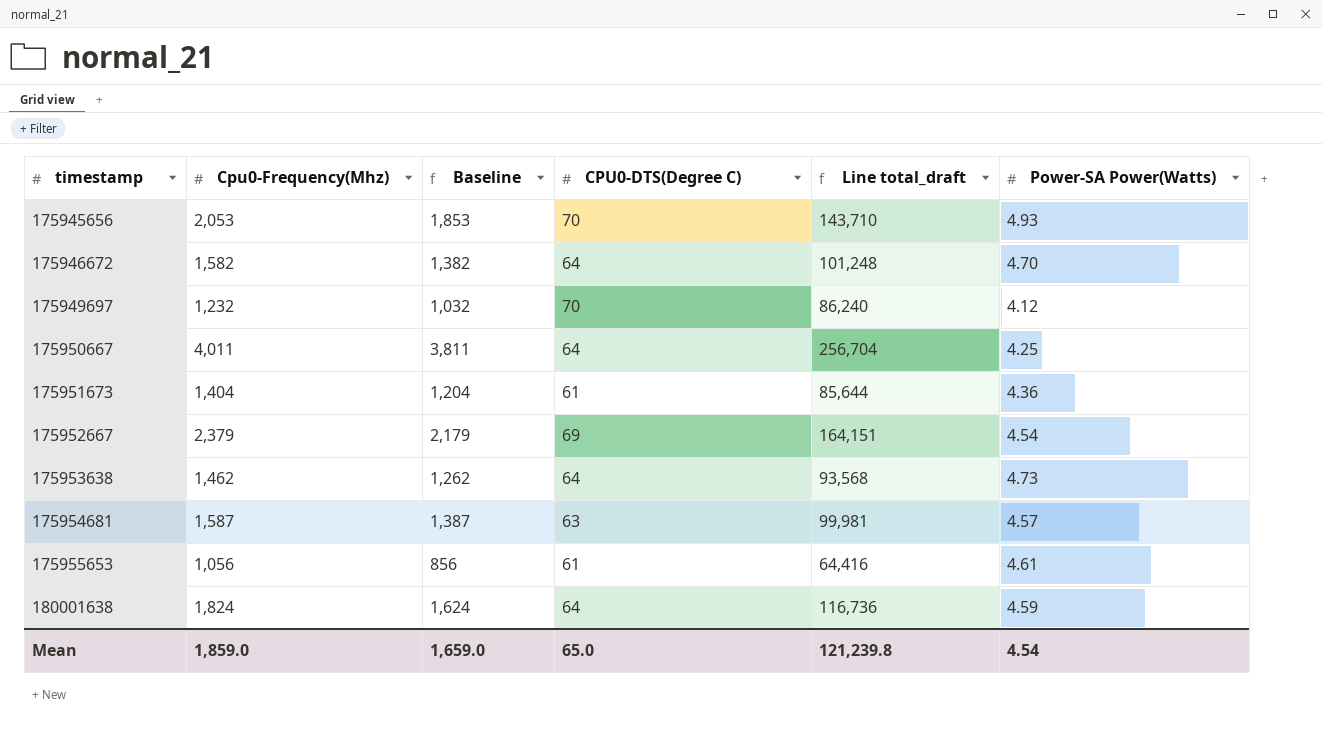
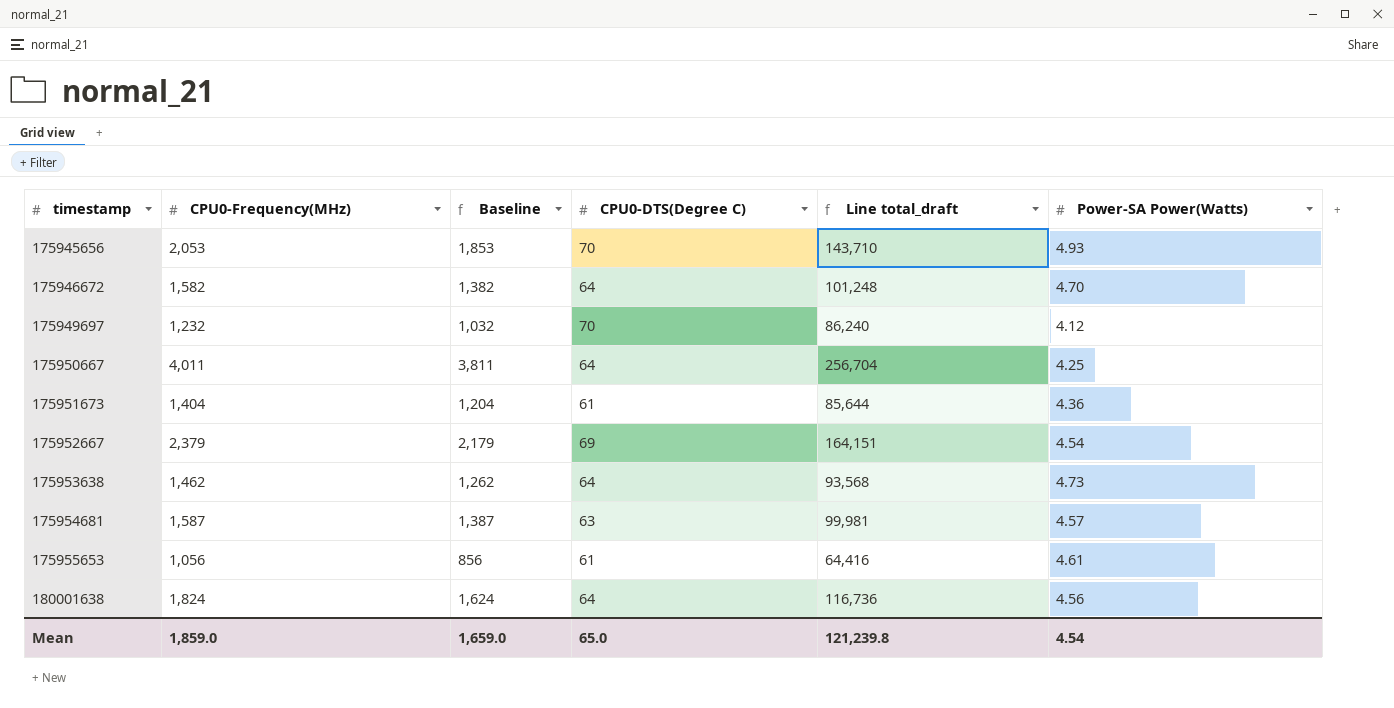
column name: Cpu0-Frequency(Mhz) -> CPU0-Frequency(MHz)
180001638 | Power-SA Power(Watts): 4.59 -> 4.56

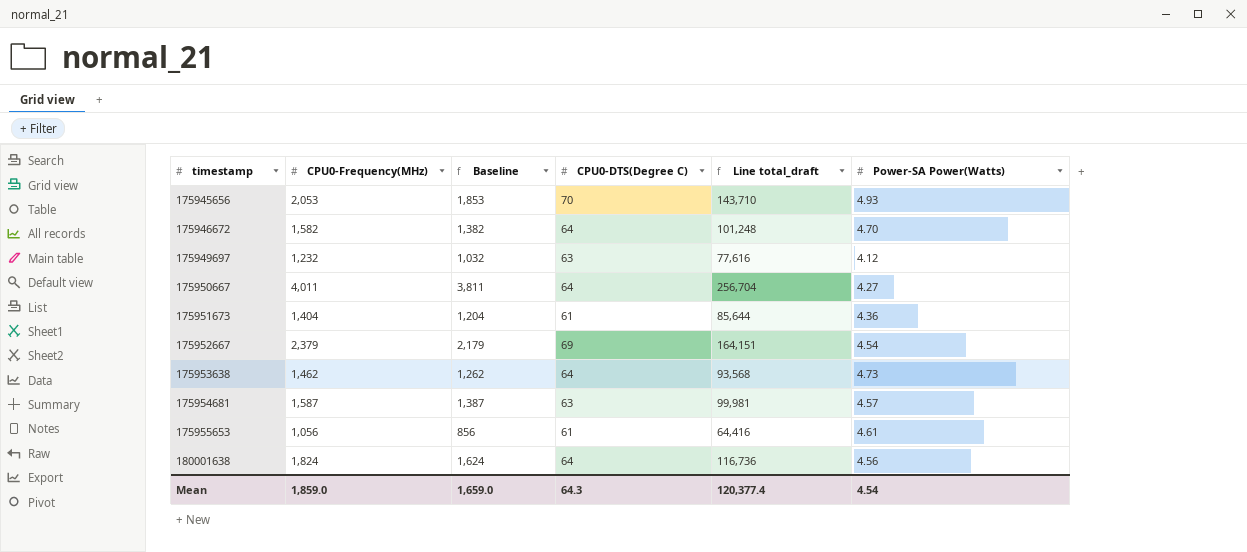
175949697 | CPU0-DTS(Degree C): 70 -> 63
175949697 | Line total_draft: 86,240 -> 77,616
175950667 | Power-SA Power(Watts): 4.25 -> 4.27
Mean | CPU0-DTS(Degree C): 65.0 -> 64.3
Mean | Line total_draft: 121,239.8 -> 120,377.4

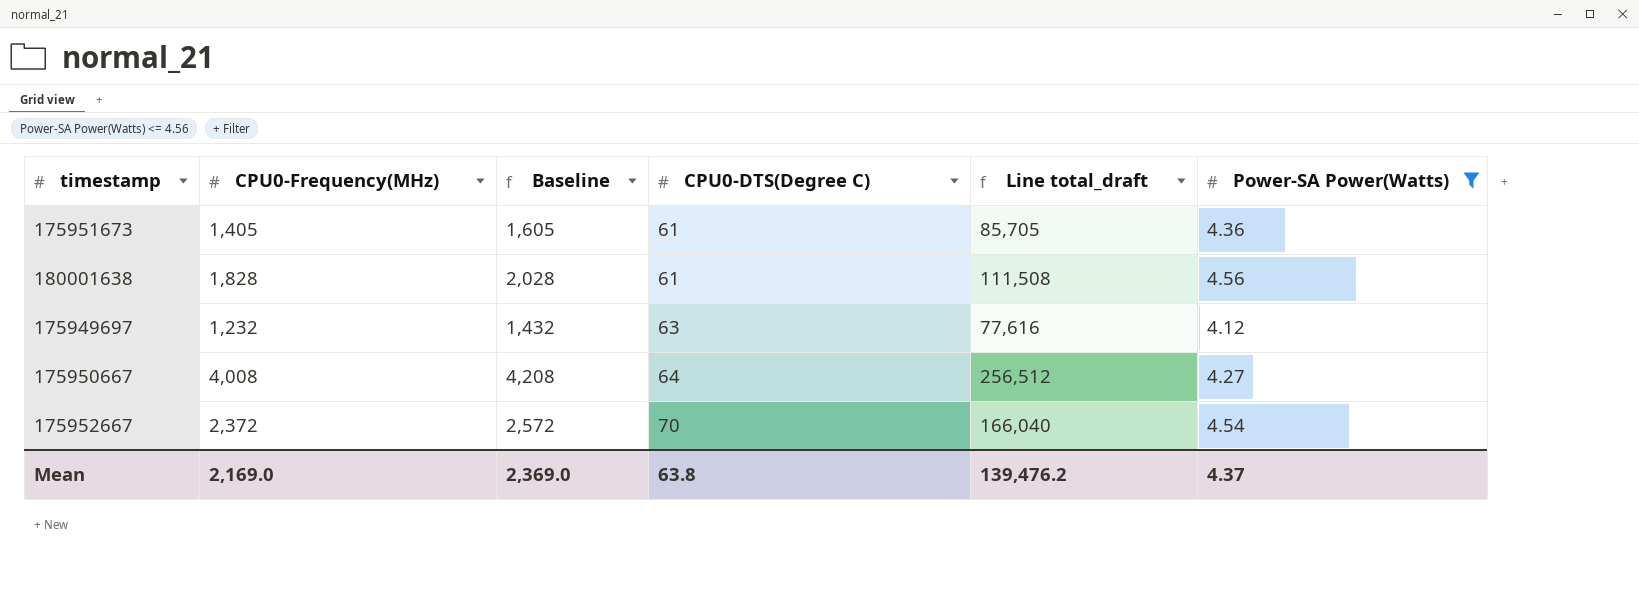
filter: none -> Power-SA Power(Watts) <= 4.56
row order: timestamp ascending -> CPU0-DTS(Degree C) ascending
column Baseline | formula: [CPU0-Frequency(MHz)] - 200 -> [CPU0-Frequency(MHz)] + 200
175951673 | CPU0-Frequency(MHz): 1,404 -> 1,405
175951673 | Line total_draft: 85,644 -> 85,705
180001638 | CPU0-Frequency(MHz): 1,824 -> 1,828
180001638 | CPU0-DTS(Degree C): 64 -> 61
180001638 | Line total_draft: 116,736 -> 111,508
175950667 | CPU0-Frequency(MHz): 4,011 -> 4,008
175950667 | Line total_draft: 256,704 -> 256,512
175952667 | CPU0-Frequency(MHz): 2,379 -> 2,372
175952667 | CPU0-DTS(Degree C): 69 -> 70
175952667 | Line total_draft: 164,151 -> 166,040
Mean | CPU0-Frequency(MHz): 1,859.0 -> 2,169.0
Mean | Baseline: 1,659.0 -> 2,369.0
Mean | CPU0-DTS(Degree C): 64.3 -> 63.8
Mean | Line total_draft: 120,377.4 -> 139,476.2
Mean | Power-SA Power(Watts): 4.54 -> 4.37

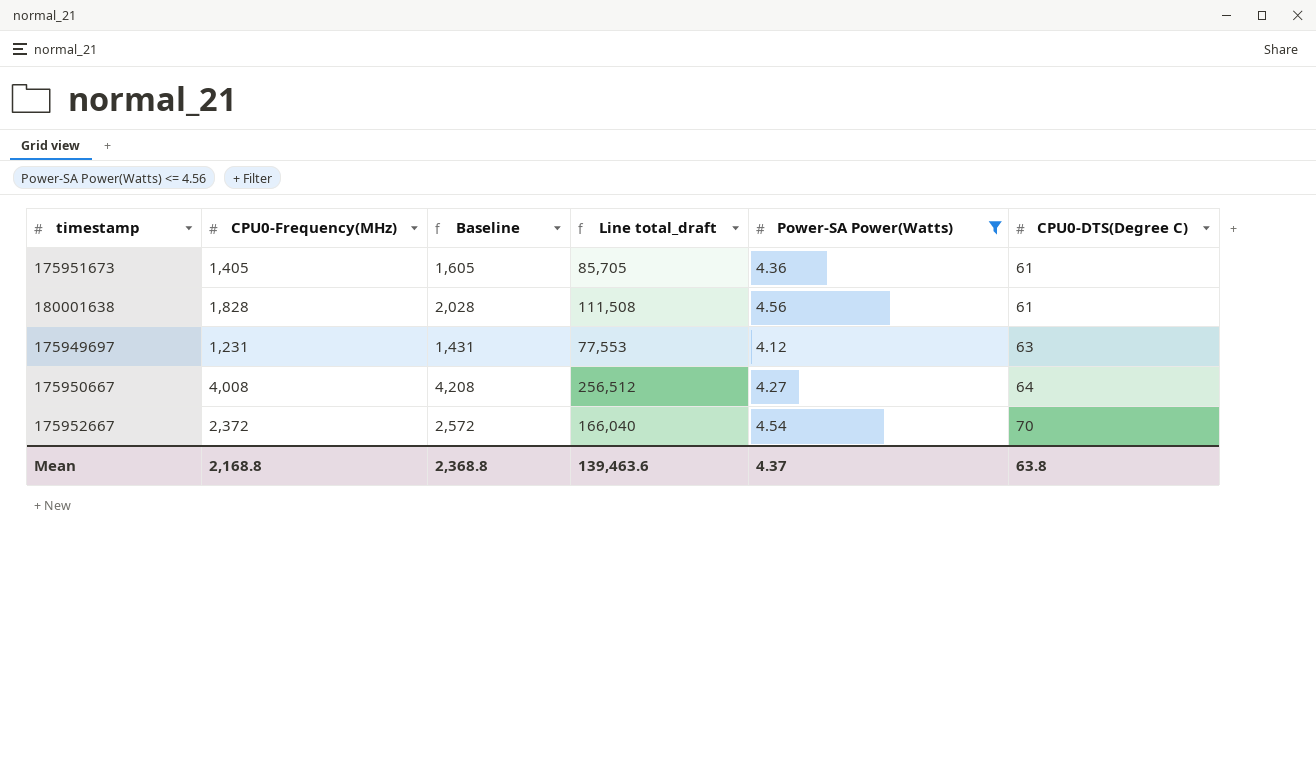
column CPU0-DTS(Degree C) | position: 4 -> 6
175949697 | CPU0-Frequency(MHz): 1,232 -> 1,231
175949697 | Baseline: 1,432 -> 1,431
175949697 | Line total_draft: 77,616 -> 77,553
Mean | CPU0-Frequency(MHz): 2,169.0 -> 2,168.8
Mean | Baseline: 2,369.0 -> 2,368.8
Mean | Line total_draft: 139,476.2 -> 139,463.6

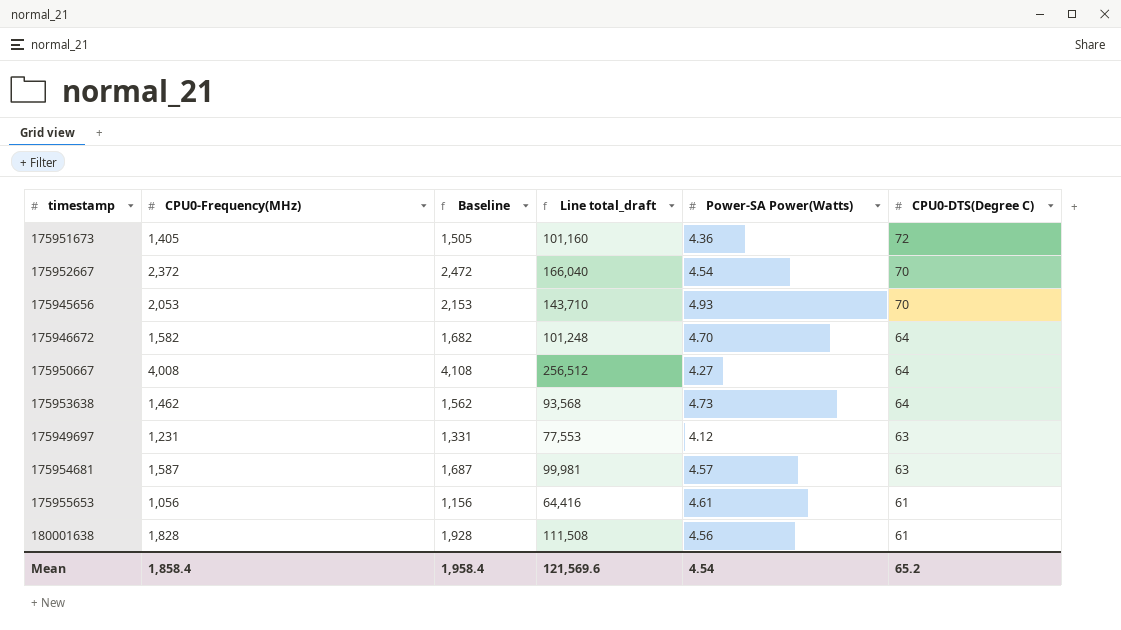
filter: Power-SA Power(Watts) <= 4.56 -> none
row order: CPU0-DTS(Degree C) ascending -> CPU0-DTS(Degree C) descending
column Baseline | formula: [CPU0-Frequency(MHz)] + 200 -> [CPU0-Frequency(MHz)] + 100
175951673 | Line total_draft: 85,705 -> 101,160
175951673 | CPU0-DTS(Degree C): 61 -> 72
Mean | CPU0-Frequency(MHz): 2,168.8 -> 1,858.4
Mean | Baseline: 2,368.8 -> 1,958.4
Mean | Line total_draft: 139,463.6 -> 121,569.6
Mean | Power-SA Power(Watts): 4.37 -> 4.54
Mean | CPU0-DTS(Degree C): 63.8 -> 65.2

